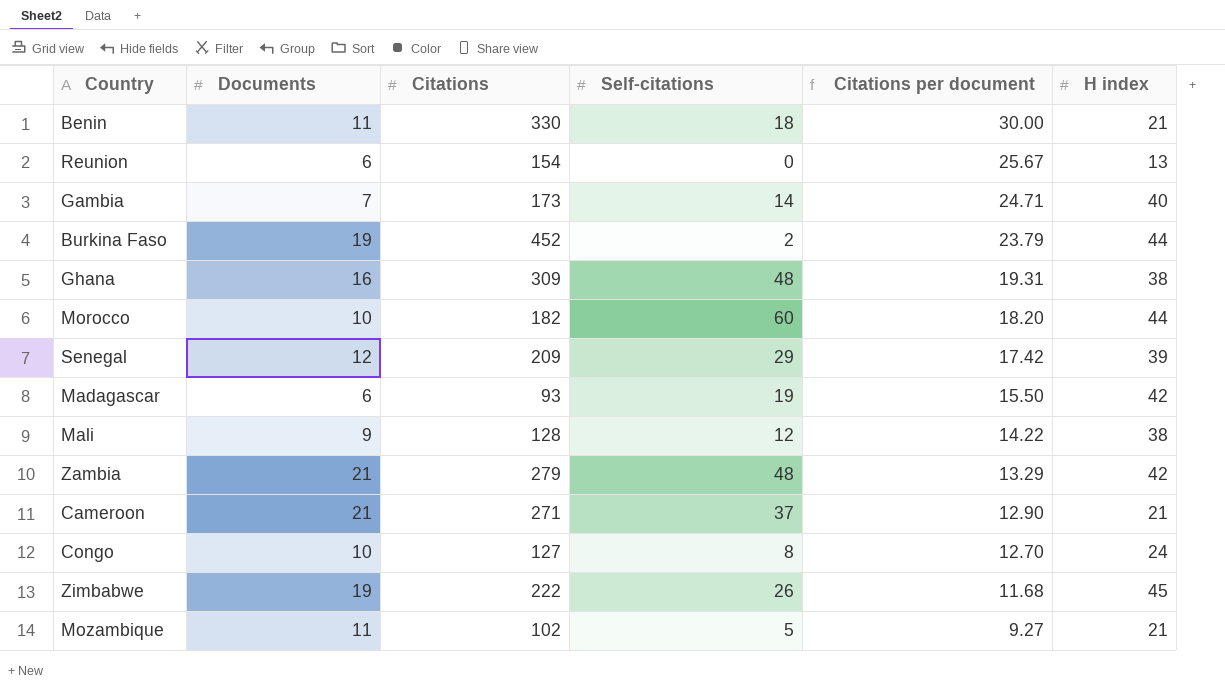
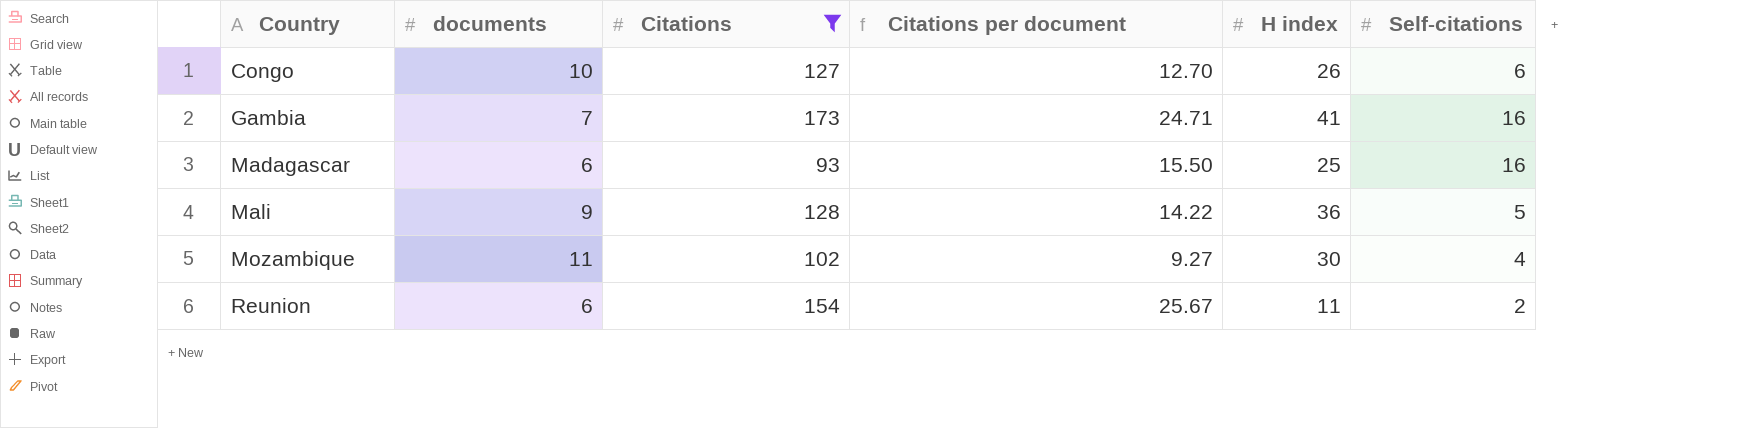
filter: none -> Citations <= 173
row order: Citations per document descending -> Country ascending
column name: Documents -> documents
column Self-citations | position: 4 -> 6
Congo | H index: 24 -> 26
Congo | Self-citations: 8 -> 6
Gambia | H index: 40 -> 41
Gambia | Self-citations: 14 -> 16
Madagascar | H index: 42 -> 25
Madagascar | Self-citations: 19 -> 16
Mali | H index: 38 -> 36
Mali | Self-citations: 12 -> 5
Mozambique | H index: 21 -> 30
Mozambique | Self-citations: 5 -> 4
Reunion | H index: 13 -> 11
Reunion | Self-citations: 0 -> 2

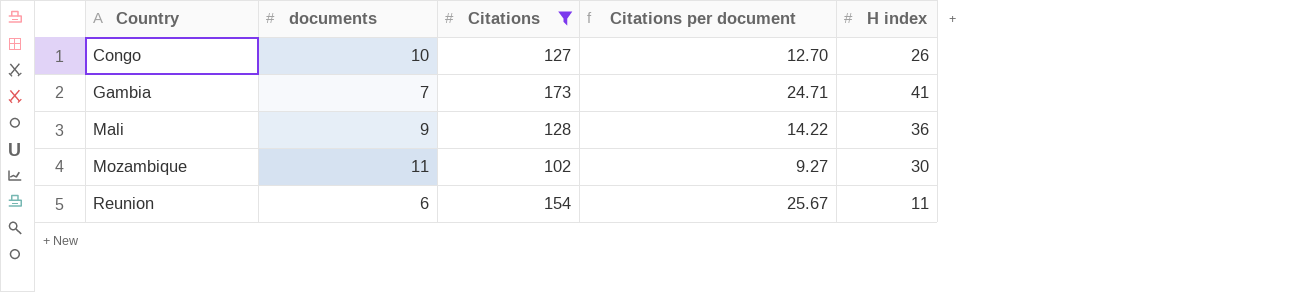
column Self-citations | position: 6 -> none
row Madagascar: 6 | 93 | 15.50 | 25 | 16 -> none

